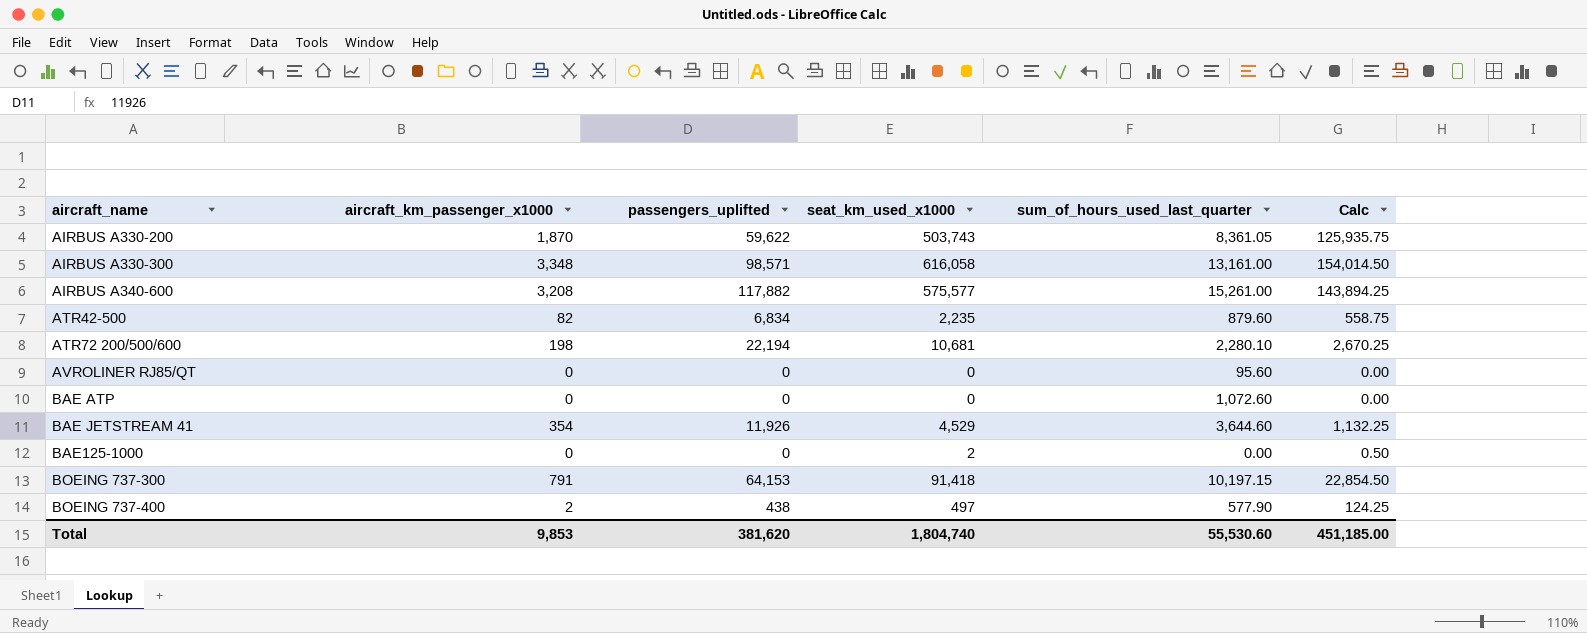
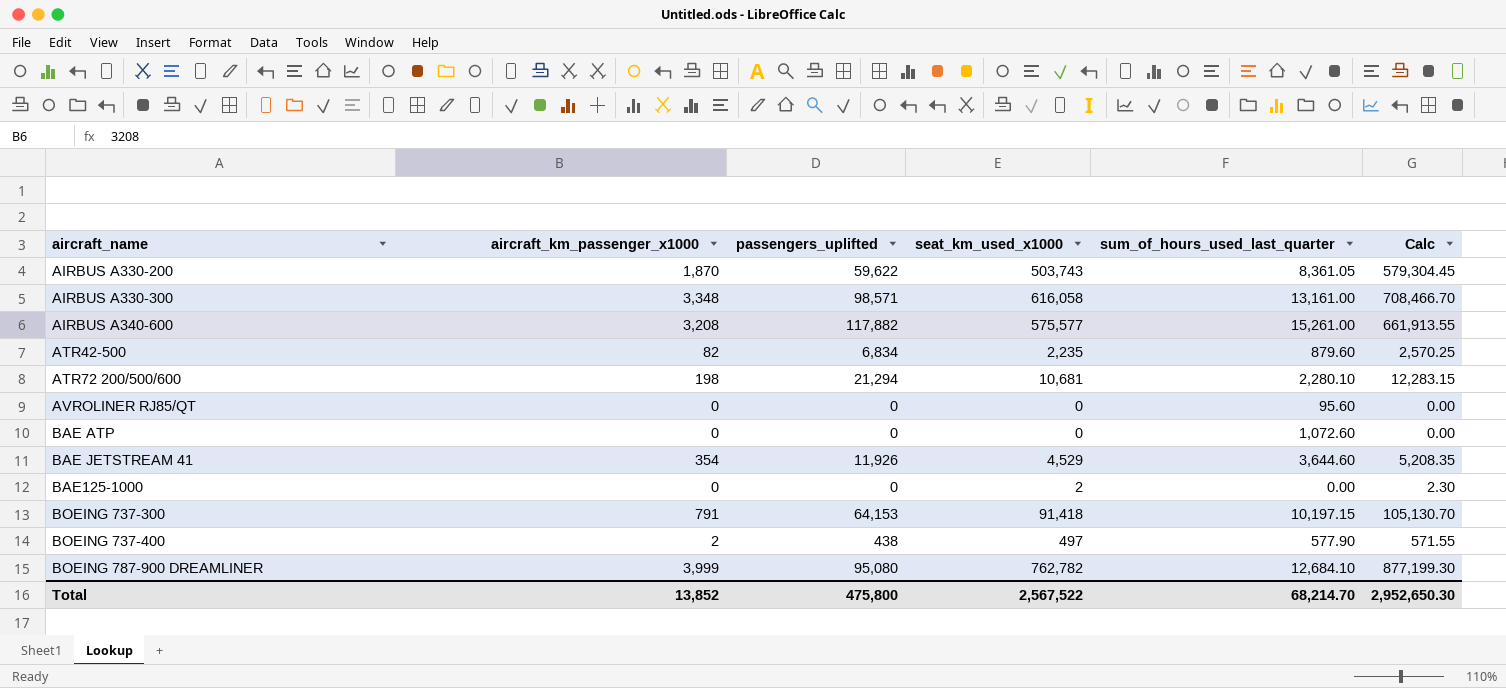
column Calc | formula: [seat_km_used_x1000] * 0.25 -> [seat_km_used_x1000] * 1.15
ATR72 200/500/600 | passengers_uplifted: 22,194 -> 21,294
row BOEING 787-900 DREAMLINER: none -> 3,999 | 95,080 | 762,782 | 12,684.10 | 877,199.30
Total | aircraft_km_passenger_x1000: 9,853 -> 13,852
Total | passengers_uplifted: 381,620 -> 475,800
Total | seat_km_used_x1000: 1,804,740 -> 2,567,522
Total | sum_of_hours_used_last_quarter: 55,530.60 -> 68,214.70
Total | Calc: 451,185.00 -> 2,952,650.30

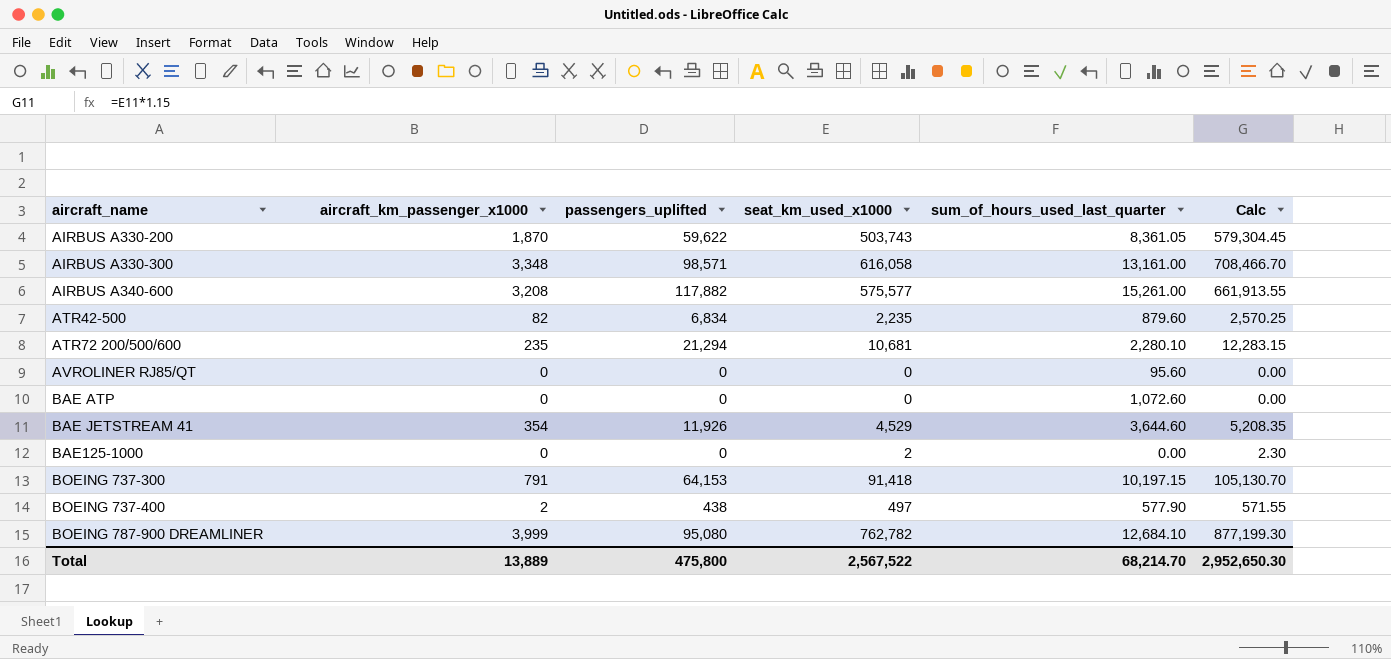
ATR72 200/500/600 | aircraft_km_passenger_x1000: 198 -> 235
Total | aircraft_km_passenger_x1000: 13,852 -> 13,889

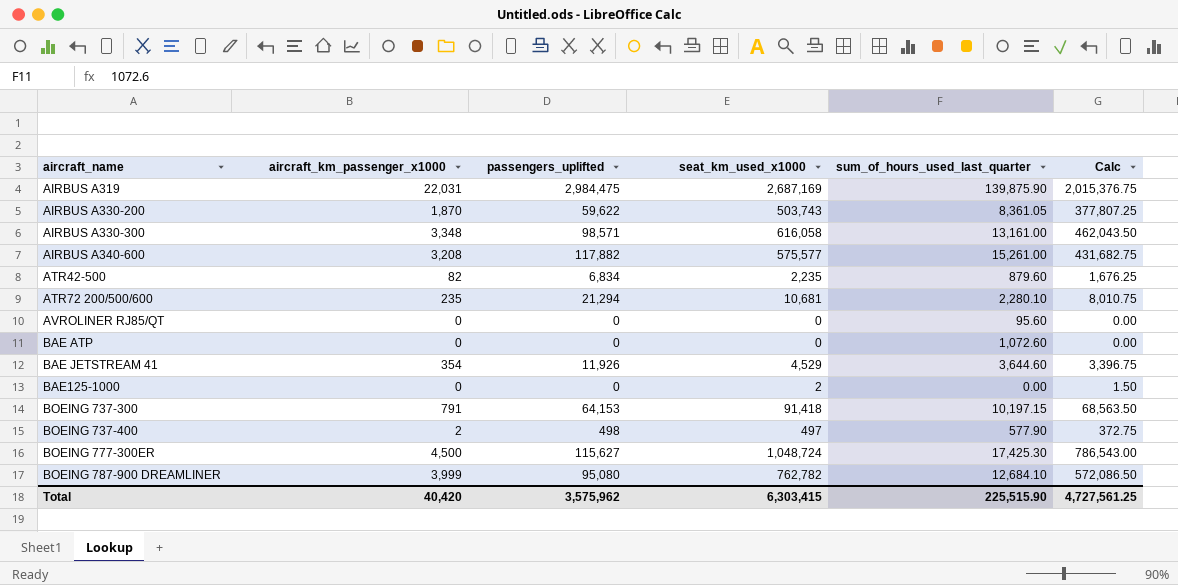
column Calc | formula: [seat_km_used_x1000] * 1.15 -> [seat_km_used_x1000] * 0.75
row AIRBUS A319: none -> 22,031 | 2,984,475 | 2,687,169 | 139,875.90 | 2,015,376.75
BOEING 737-400 | passengers_uplifted: 438 -> 498
row BOEING 777-300ER: none -> 4,500 | 115,627 | 1,048,724 | 17,425.30 | 786,543.00
Total | aircraft_km_passenger_x1000: 13,889 -> 40,420
Total | passengers_uplifted: 475,800 -> 3,575,962
Total | seat_km_used_x1000: 2,567,522 -> 6,303,415
Total | sum_of_hours_used_last_quarter: 68,214.70 -> 225,515.90
Total | Calc: 2,952,650.30 -> 4,727,561.25

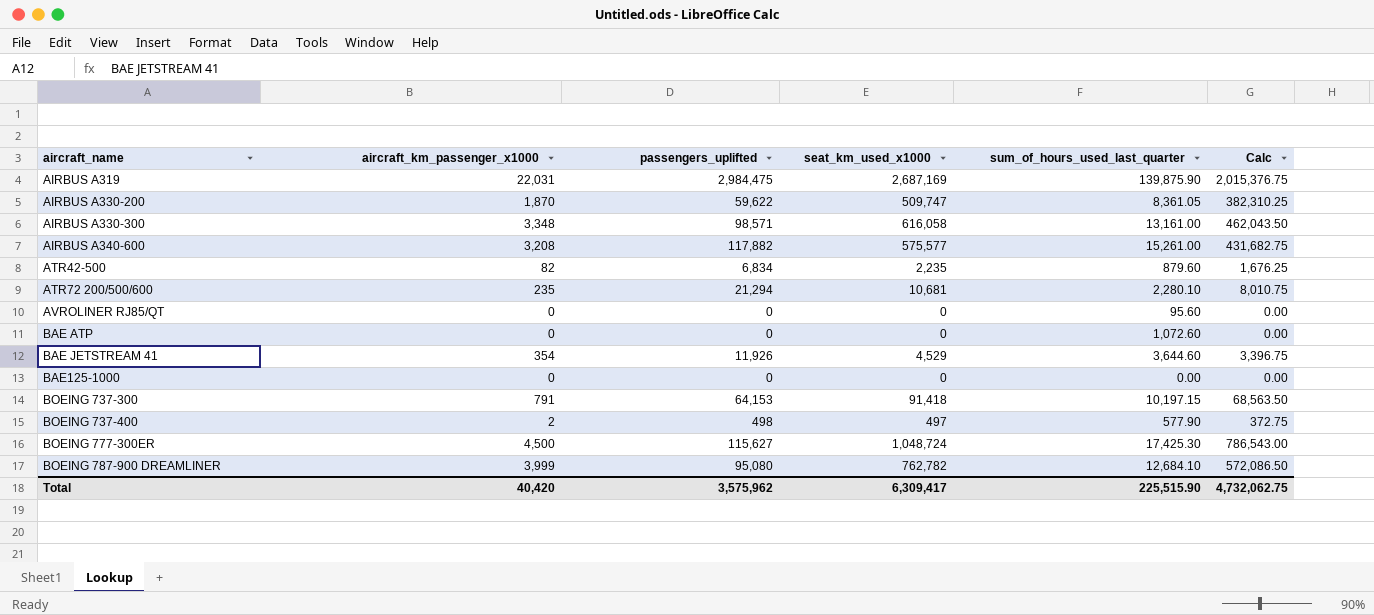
AIRBUS A330-200 | seat_km_used_x1000: 503,743 -> 509,747
AIRBUS A330-200 | Calc: 377,807.25 -> 382,310.25
BAE125-1000 | seat_km_used_x1000: 2 -> 0
BAE125-1000 | Calc: 1.50 -> 0.00
Total | seat_km_used_x1000: 6,303,415 -> 6,309,417
Total | Calc: 4,727,561.25 -> 4,732,062.75

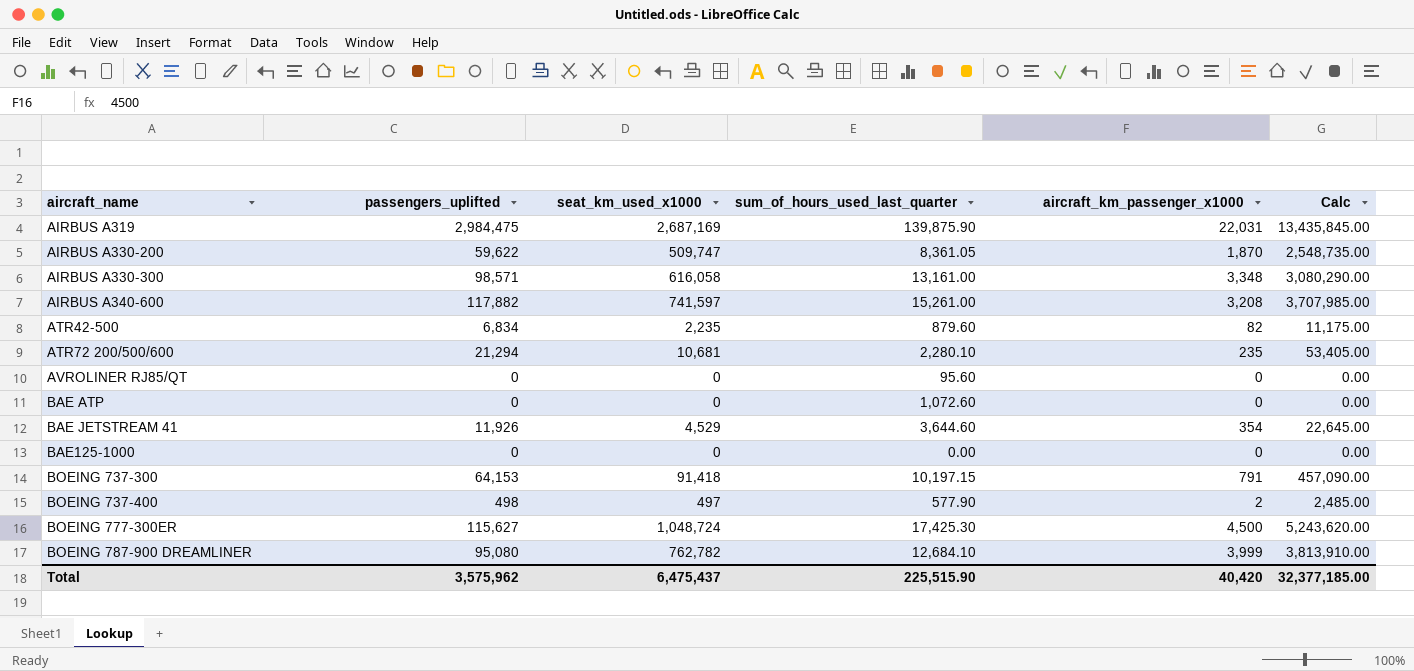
column aircraft_km_passenger_x1000 | position: 2 -> 5
column Calc | formula: [seat_km_used_x1000] * 0.75 -> [seat_km_used_x1000] * 5
AIRBUS A340-600 | seat_km_used_x1000: 575,577 -> 741,597
Total | seat_km_used_x1000: 6,309,417 -> 6,475,437
Total | Calc: 4,732,062.75 -> 32,377,185.00

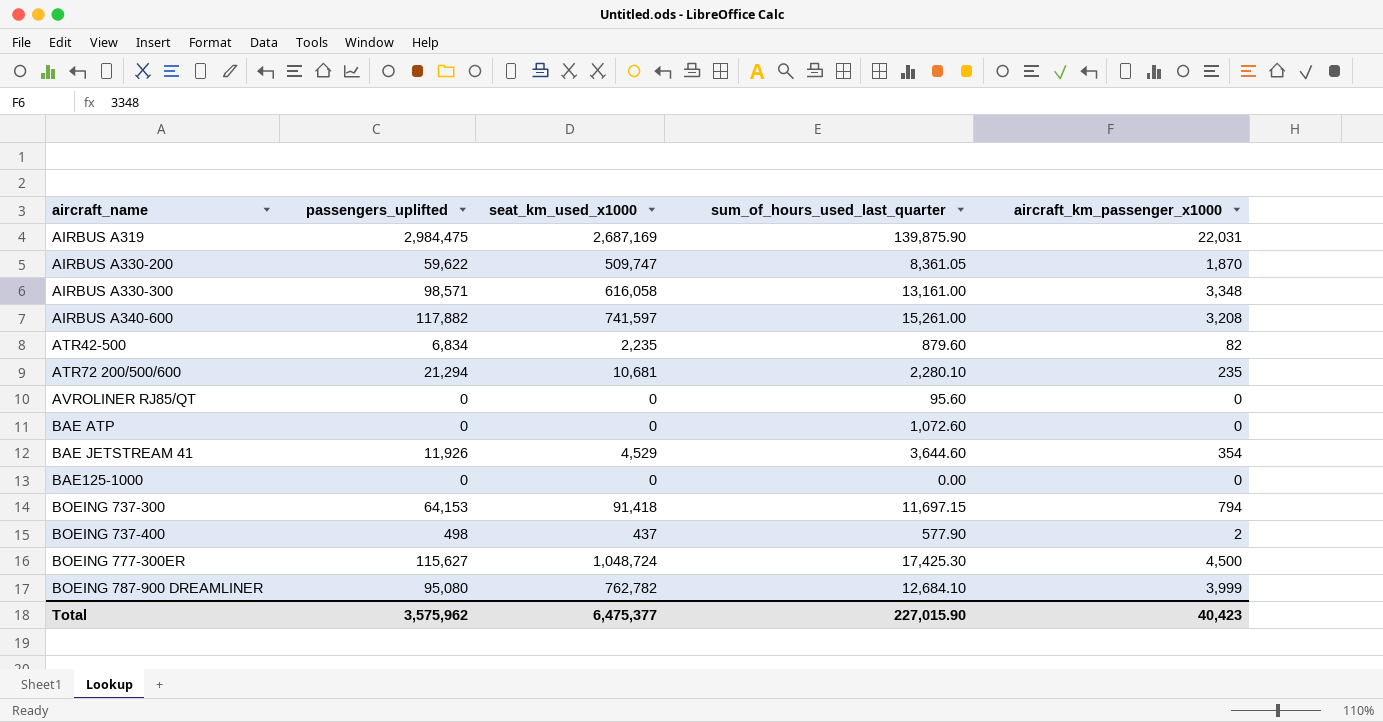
column Calc | formula: [seat_km_used_x1000] * 5 -> none
BOEING 737-300 | sum_of_hours_used_last_quarter: 10,197.15 -> 11,697.15
BOEING 737-300 | aircraft_km_passenger_x1000: 791 -> 794
BOEING 737-400 | seat_km_used_x1000: 497 -> 437
Total | seat_km_used_x1000: 6,475,437 -> 6,475,377
Total | sum_of_hours_used_last_quarter: 225,515.90 -> 227,015.90
Total | aircraft_km_passenger_x1000: 40,420 -> 40,423

